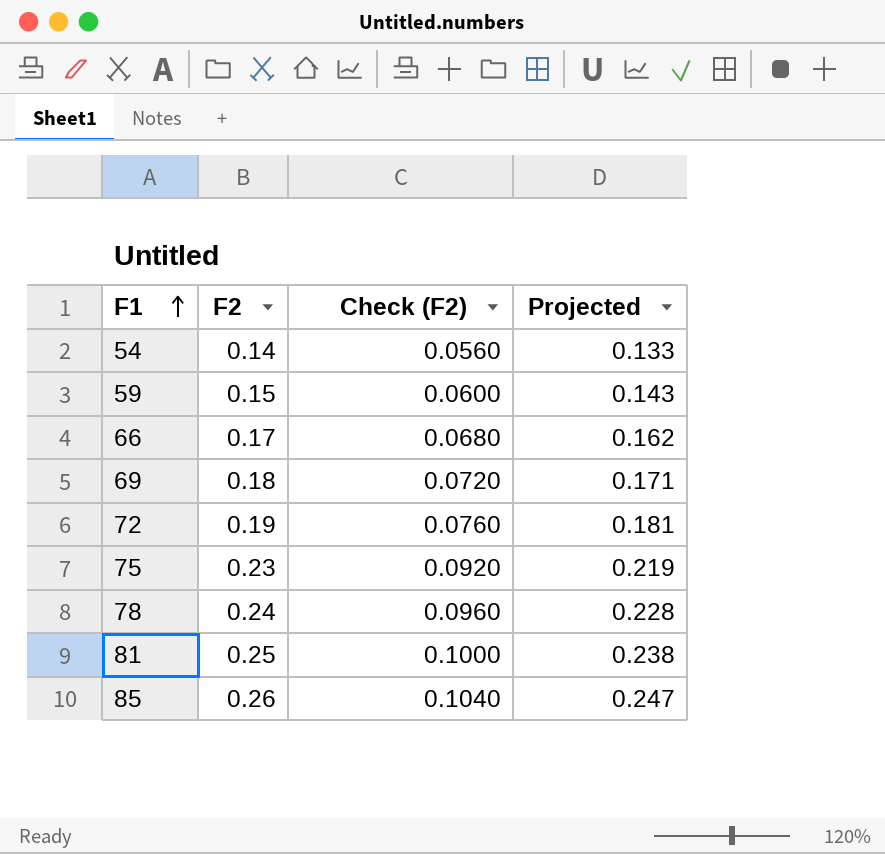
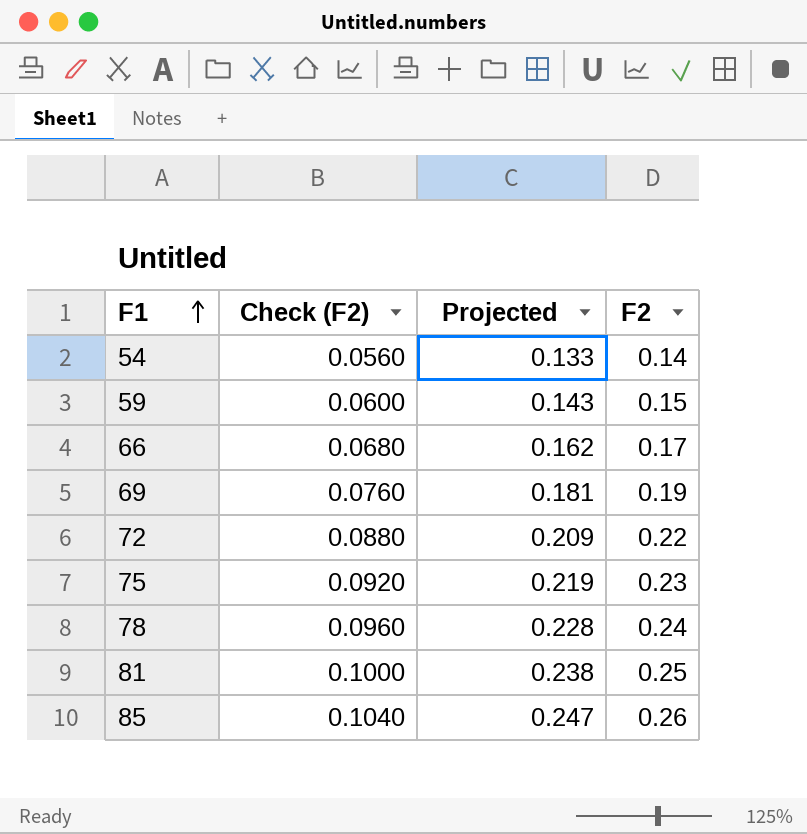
column F2 | position: 2 -> 4
69 | Check (F2): 0.0720 -> 0.0760
69 | Projected: 0.171 -> 0.181
69 | F2: 0.18 -> 0.19
72 | Check (F2): 0.0760 -> 0.0880
72 | Projected: 0.181 -> 0.209
72 | F2: 0.19 -> 0.22

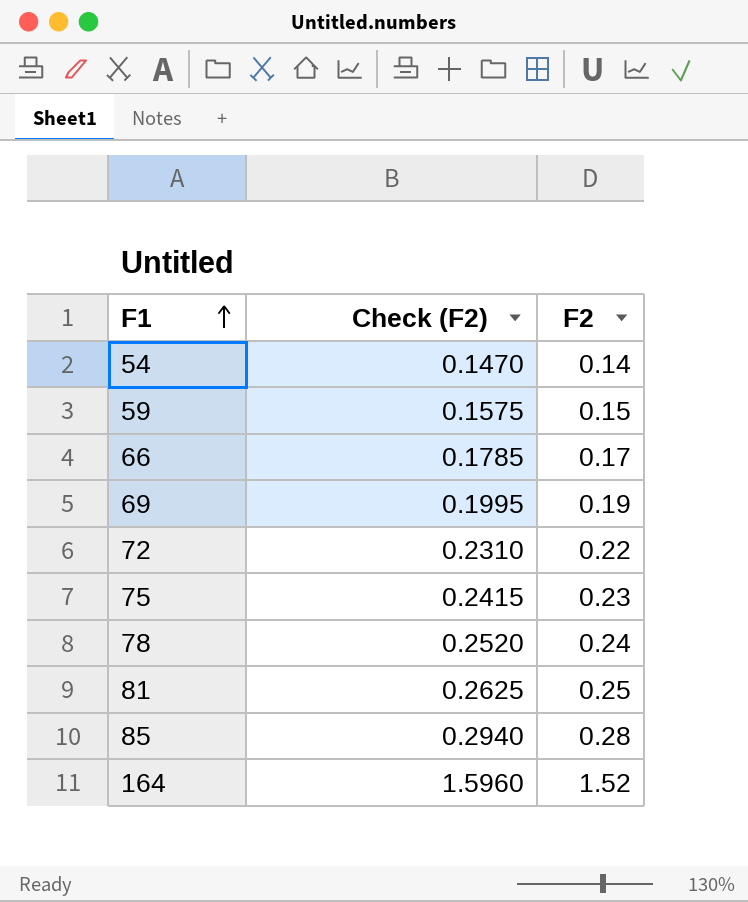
column Projected | formula: [F2] * 0.95 -> none
column Check (F2) | formula: [F2] * 0.4 -> [F2] * 1.05
85 | F2: 0.26 -> 0.28
row 164: none -> 1.5960 | 1.52

